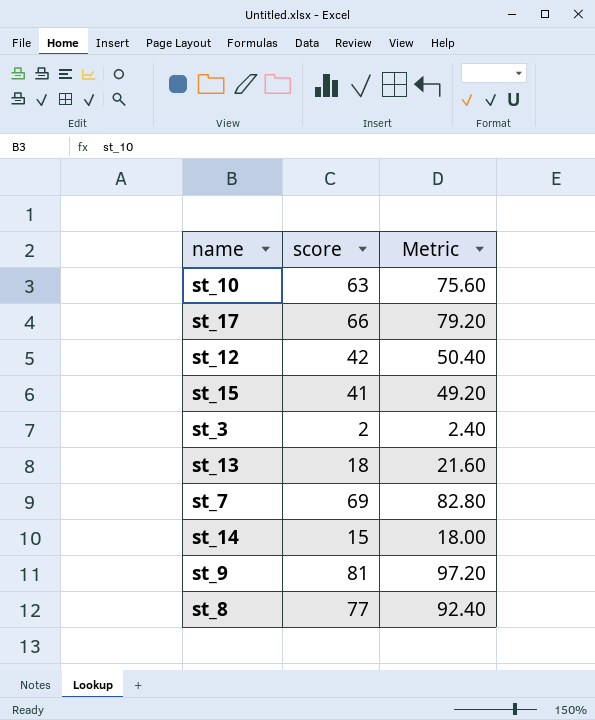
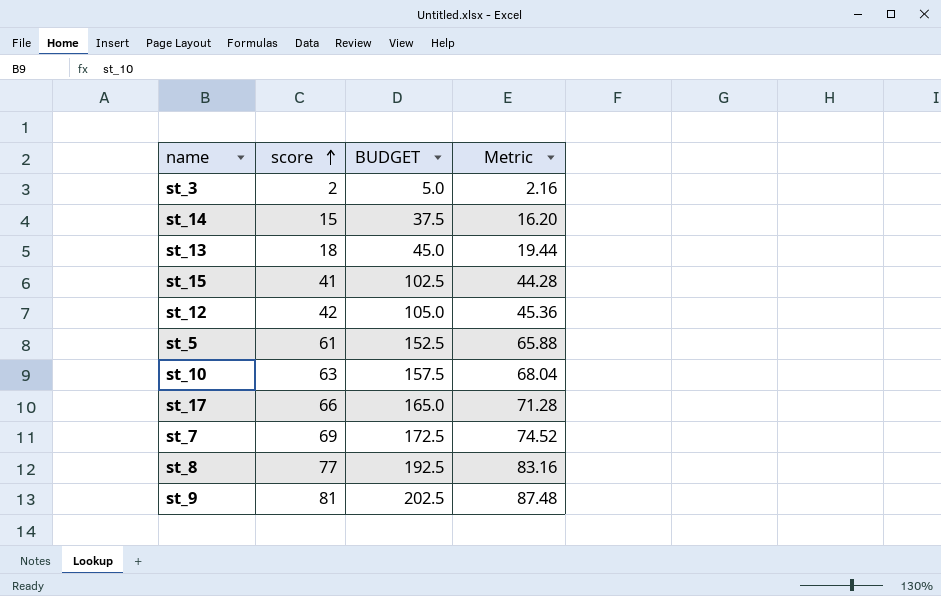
row order: none -> score ascending
column BUDGET | formula: none -> [score] * 2.5
column Metric | formula: [score] * 1.2 -> [score] * 1.08
row st_5: none -> 61 | 152.5 | 65.88

